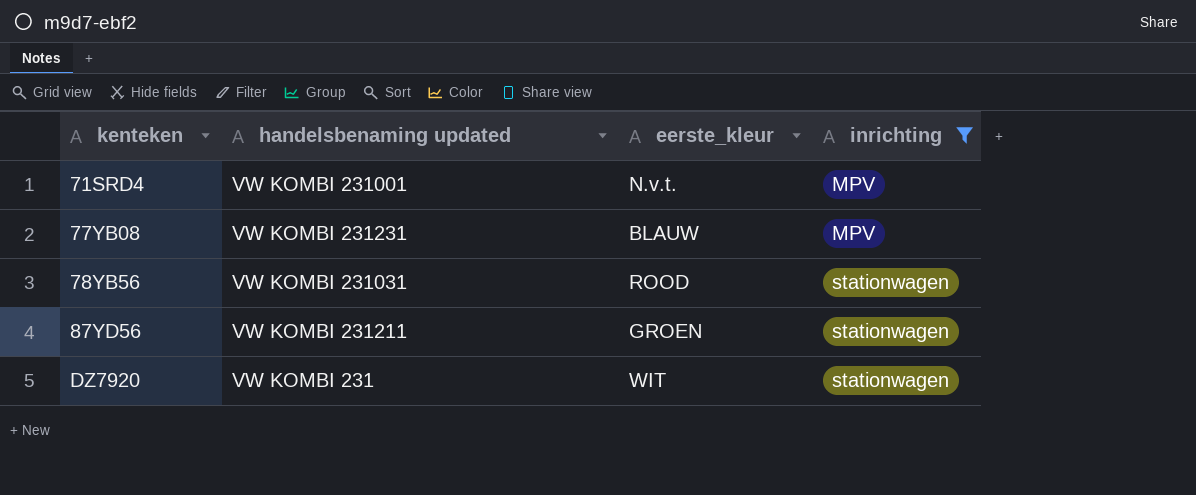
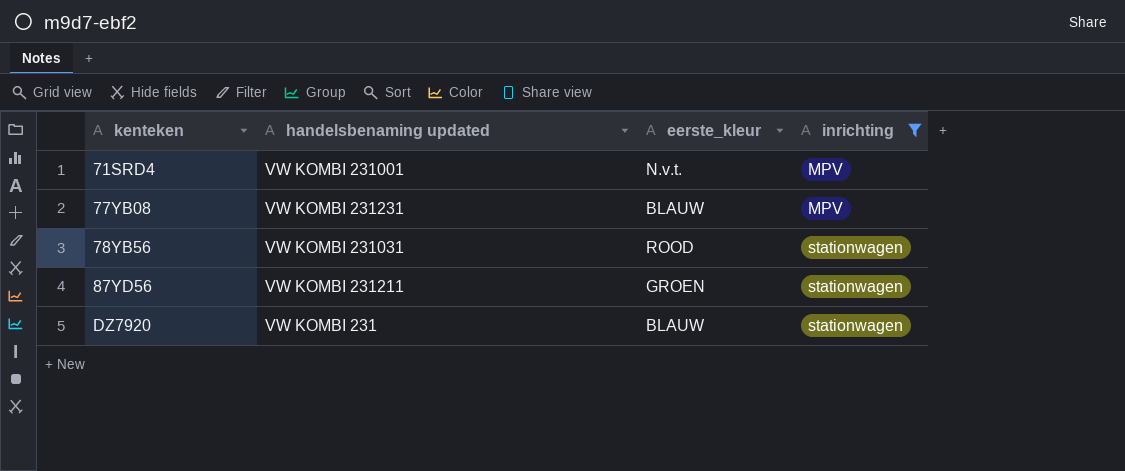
DZ7920 | eerste_kleur: WIT -> BLAUW

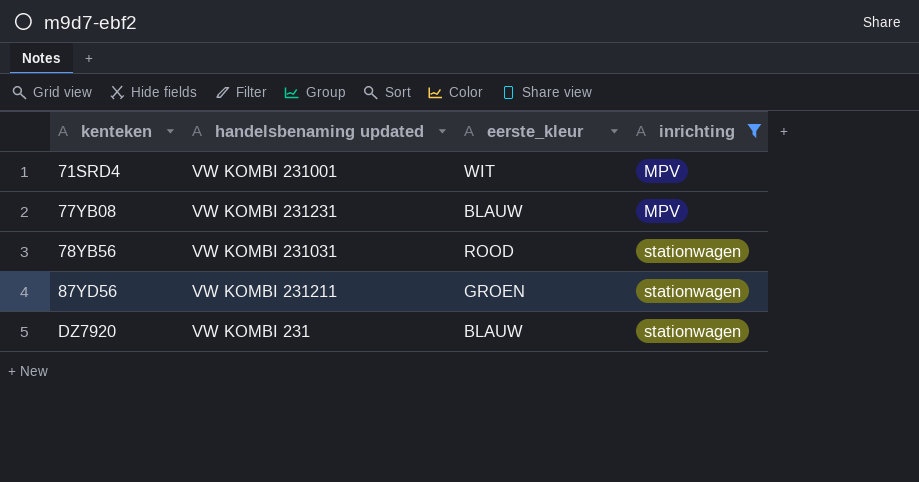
71SRD4 | eerste_kleur: N.v.t. -> WIT

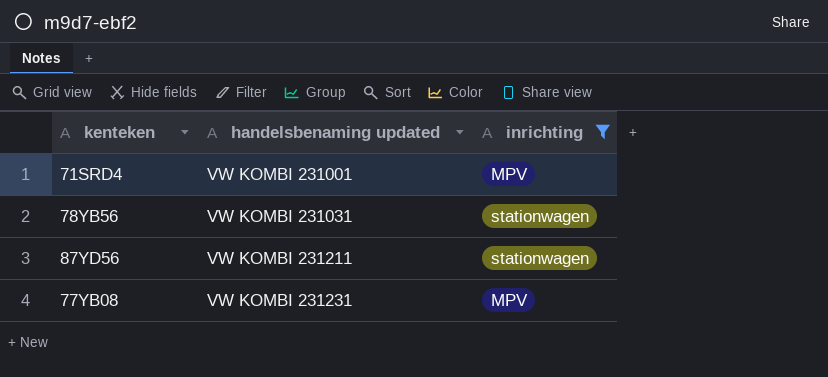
row order: kenteken ascending -> handelsbenaming updated ascending
column eerste_kleur | position: 3 -> none
row DZ7920: VW KOMBI 231 | BLAUW | stationwagen -> none

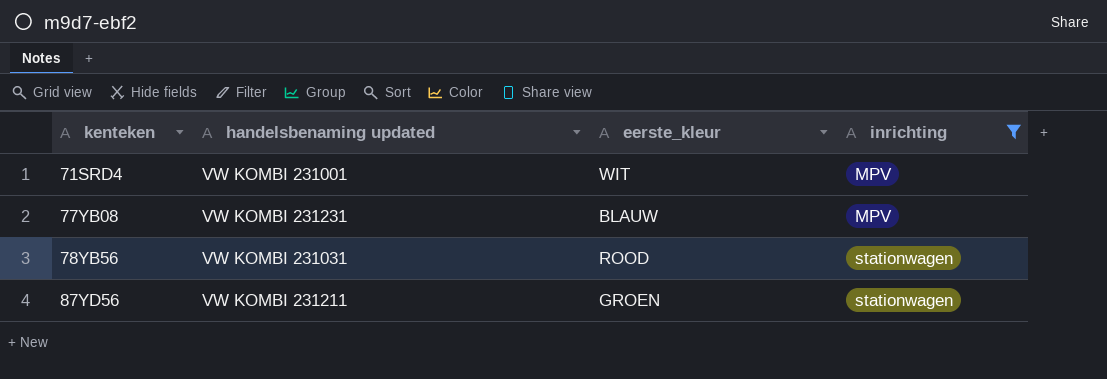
row order: handelsbenaming updated ascending -> kenteken ascending
column eerste_kleur | position: none -> 3

